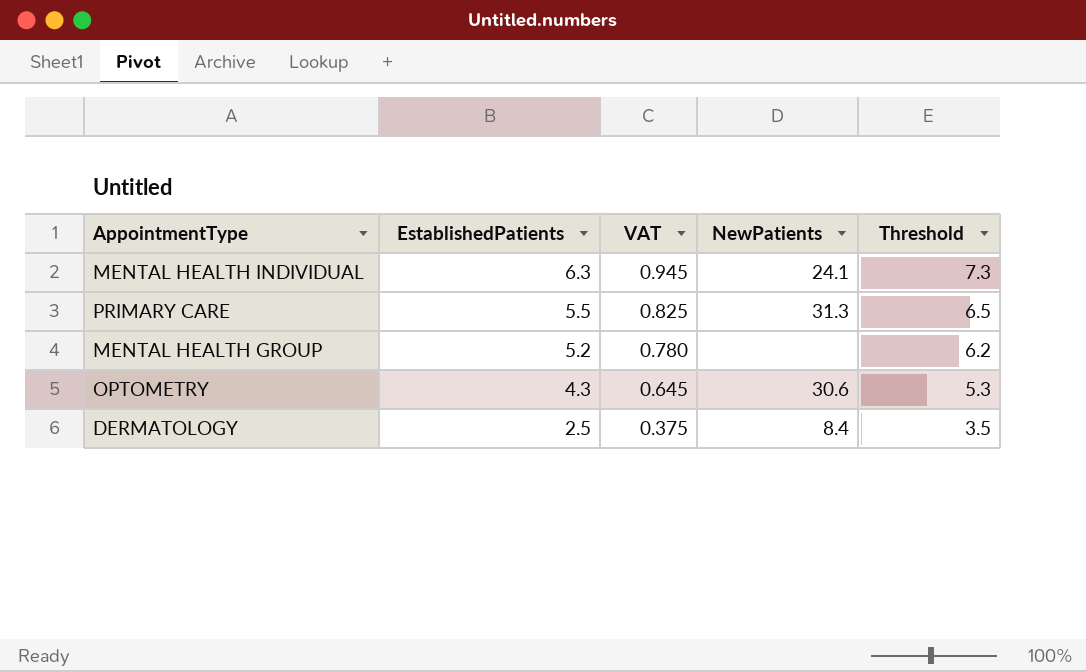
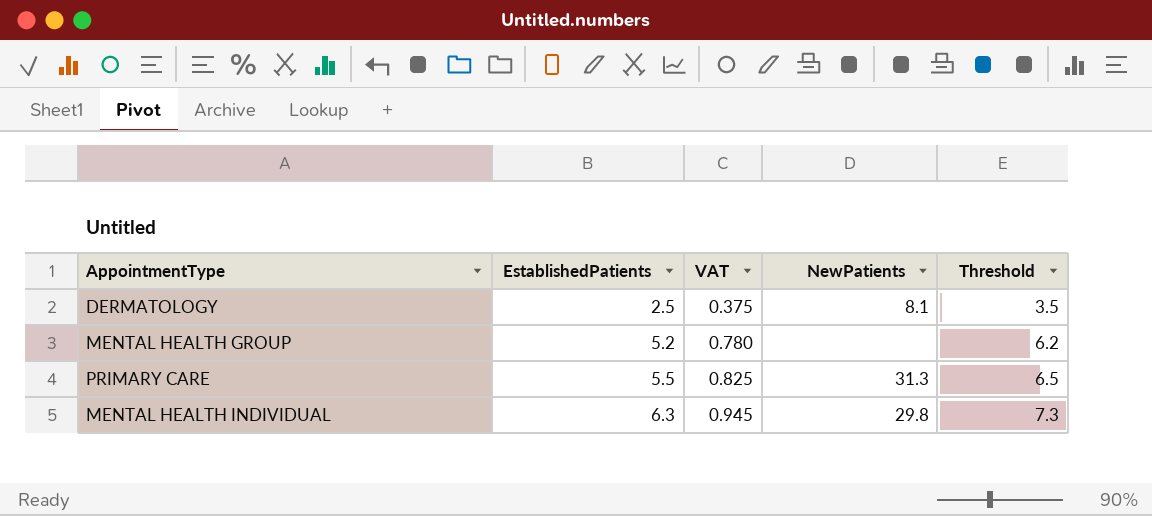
row order: EstablishedPatients descending -> EstablishedPatients ascending
row OPTOMETRY: 4.3 | 0.645 | 30.6 | 5.3 -> none
DERMATOLOGY | NewPatients: 8.4 -> 8.1
MENTAL HEALTH INDIVIDUAL | NewPatients: 24.1 -> 29.8

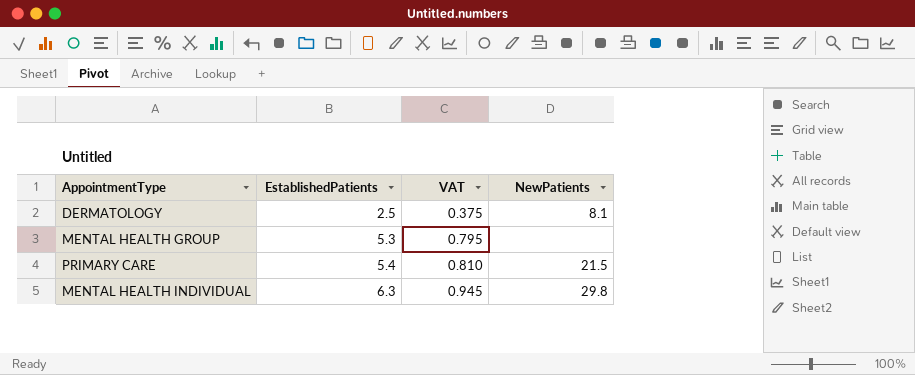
column Threshold | formula: [EstablishedPatients] + 1 -> none
MENTAL HEALTH GROUP | EstablishedPatients: 5.2 -> 5.3
MENTAL HEALTH GROUP | VAT: 0.780 -> 0.795
PRIMARY CARE | EstablishedPatients: 5.5 -> 5.4
PRIMARY CARE | VAT: 0.825 -> 0.810
PRIMARY CARE | NewPatients: 31.3 -> 21.5

